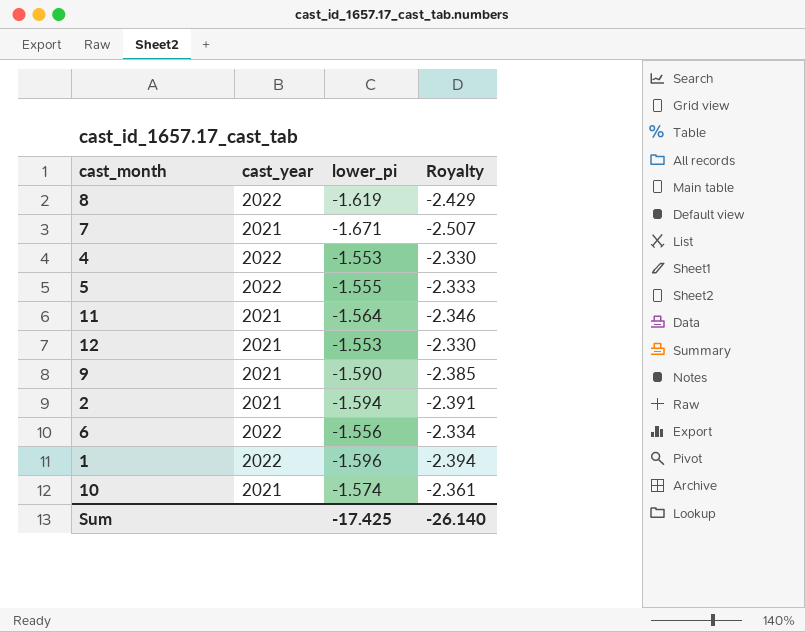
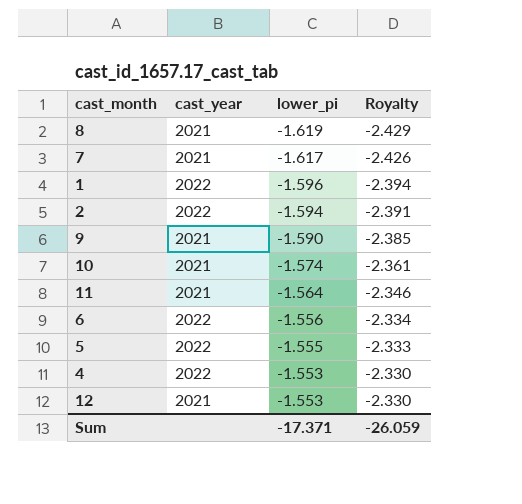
row order: none -> lower_pi ascending
8 | cast_year: 2022 -> 2021
7 | lower_pi: -1.671 -> -1.617
7 | Royalty: -2.507 -> -2.426
2 | cast_year: 2021 -> 2022
Sum | lower_pi: -17.425 -> -17.371
Sum | Royalty: -26.140 -> -26.059

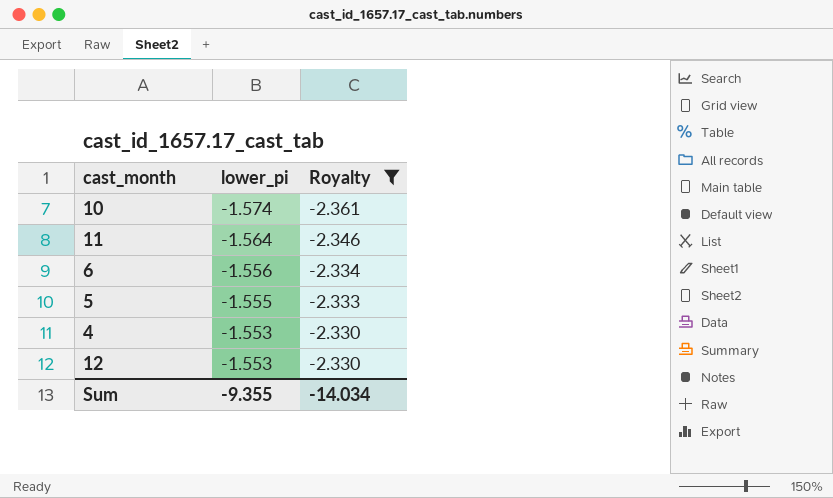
filter: none -> Royalty >= -2.361
column cast_year | position: 2 -> none
Sum | lower_pi: -17.371 -> -9.355
Sum | Royalty: -26.059 -> -14.034

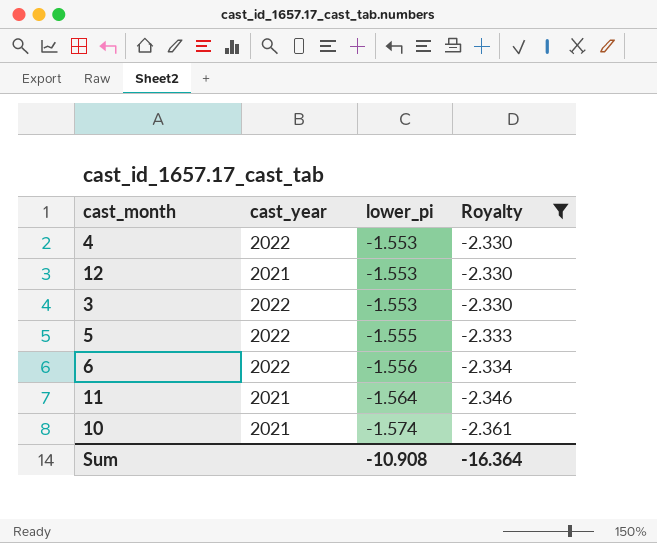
row order: lower_pi ascending -> lower_pi descending
column cast_year | position: none -> 2
row 3: none -> 2022 | -1.553 | -2.330
Sum | lower_pi: -9.355 -> -10.908
Sum | Royalty: -14.034 -> -16.364

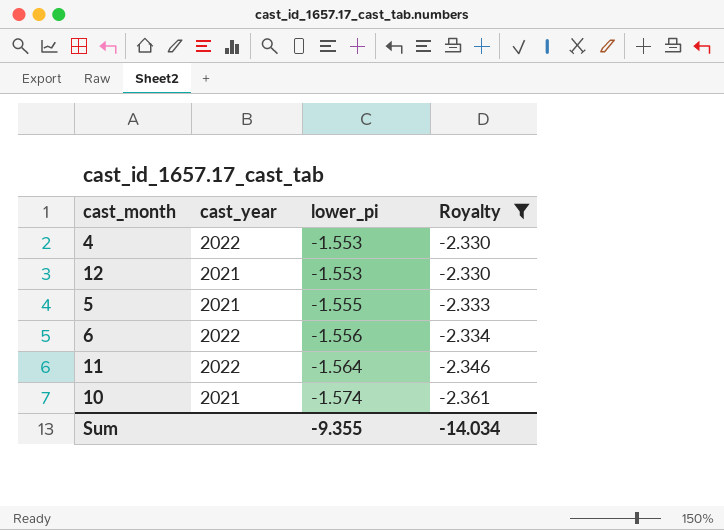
row 3: 2022 | -1.553 | -2.330 -> none
5 | cast_year: 2022 -> 2021
11 | cast_year: 2021 -> 2022
Sum | lower_pi: -10.908 -> -9.355
Sum | Royalty: -16.364 -> -14.034

